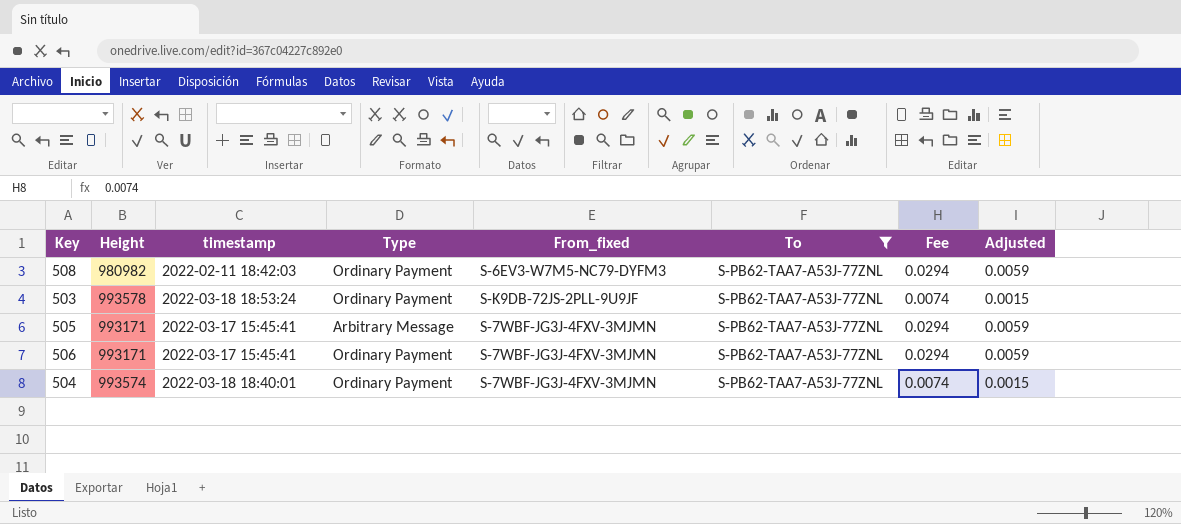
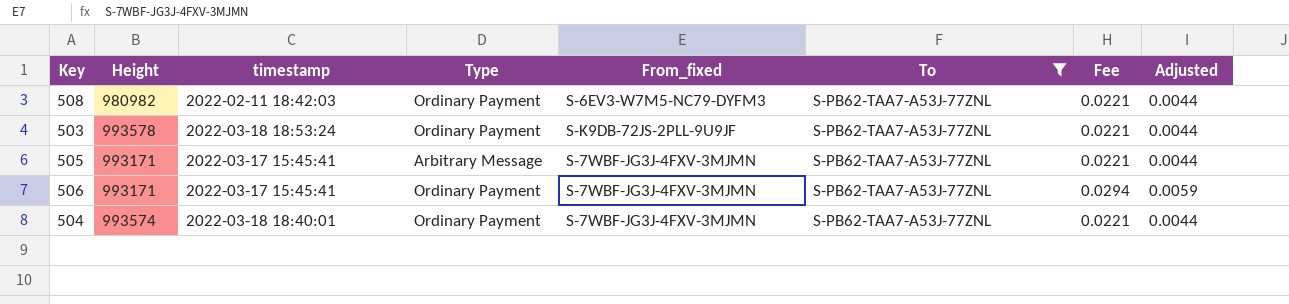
508 | Fee: 0.0294 -> 0.0221
508 | Adjusted: 0.0059 -> 0.0044
503 | Fee: 0.0074 -> 0.0221
503 | Adjusted: 0.0015 -> 0.0044
505 | Fee: 0.0294 -> 0.0221
505 | Adjusted: 0.0059 -> 0.0044
504 | Fee: 0.0074 -> 0.0221
504 | Adjusted: 0.0015 -> 0.0044

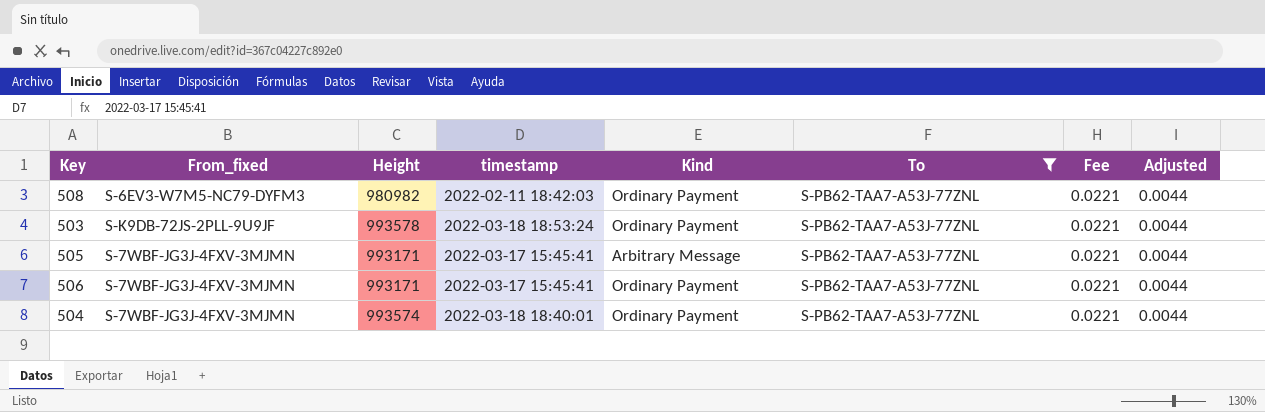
column From_fixed | position: 5 -> 2
column name: Type -> Kind
506 | Fee: 0.0294 -> 0.0221
506 | Adjusted: 0.0059 -> 0.0044

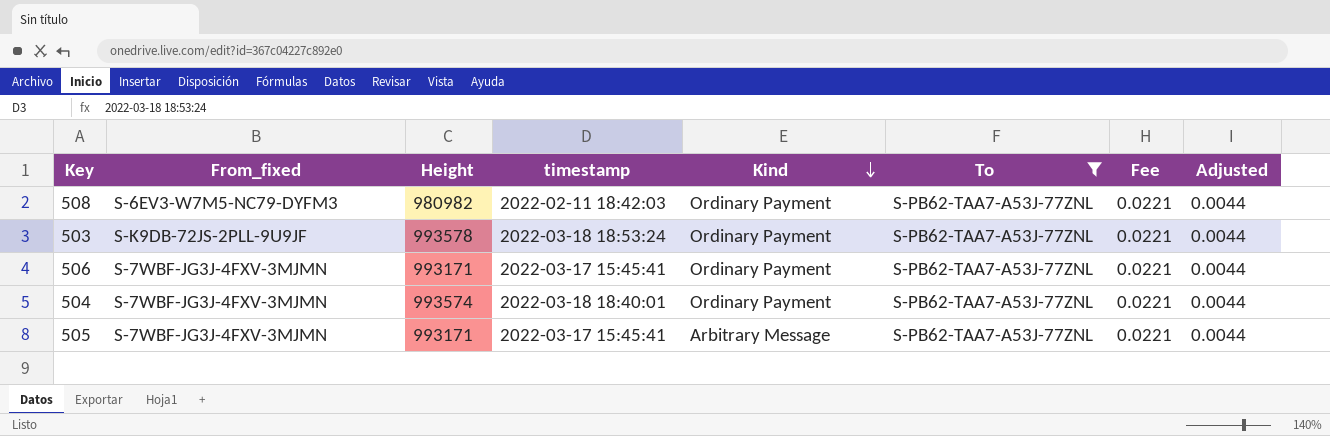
row order: none -> Kind descending

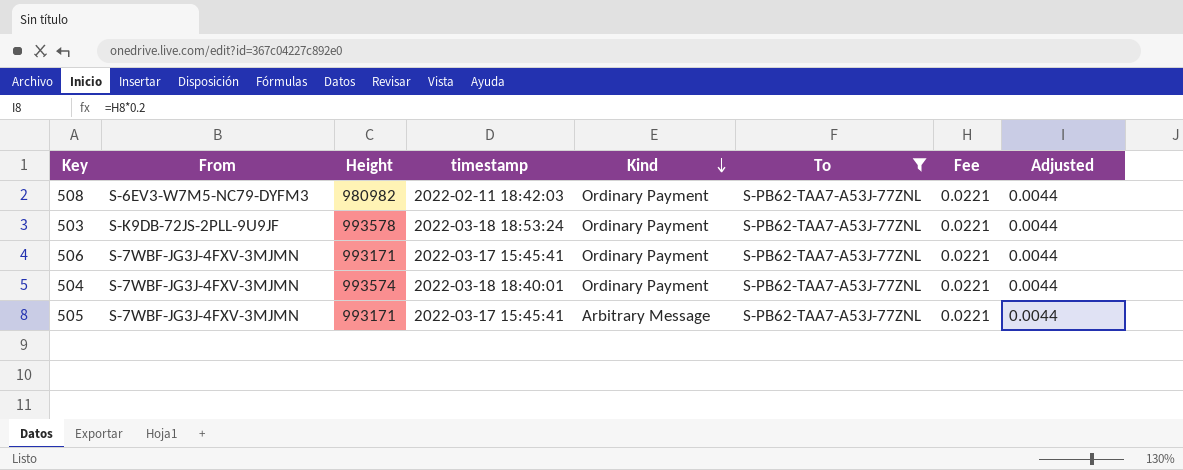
column name: From_fixed -> From

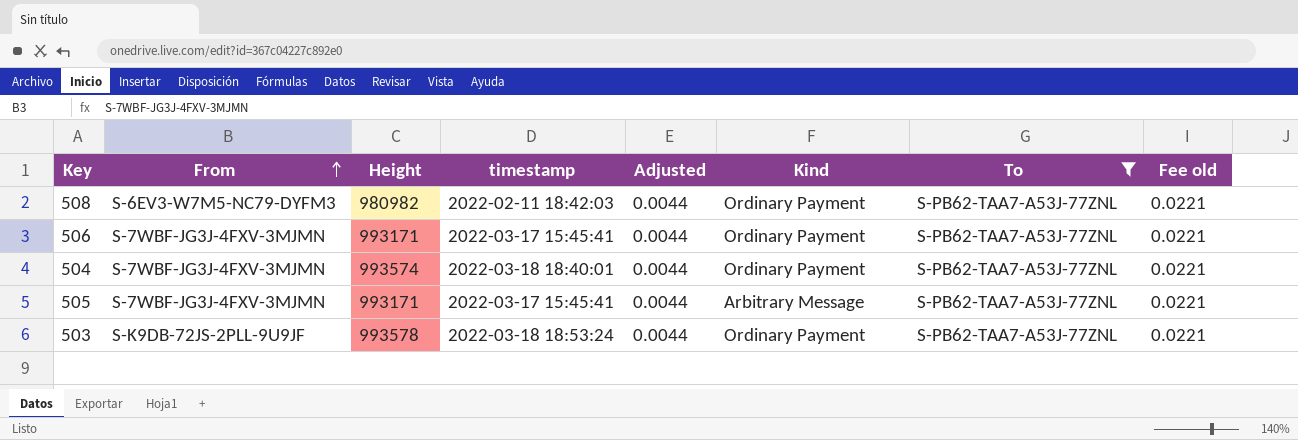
row order: Kind descending -> From ascending
column Adjusted | position: 8 -> 5
column name: Fee -> Fee old

